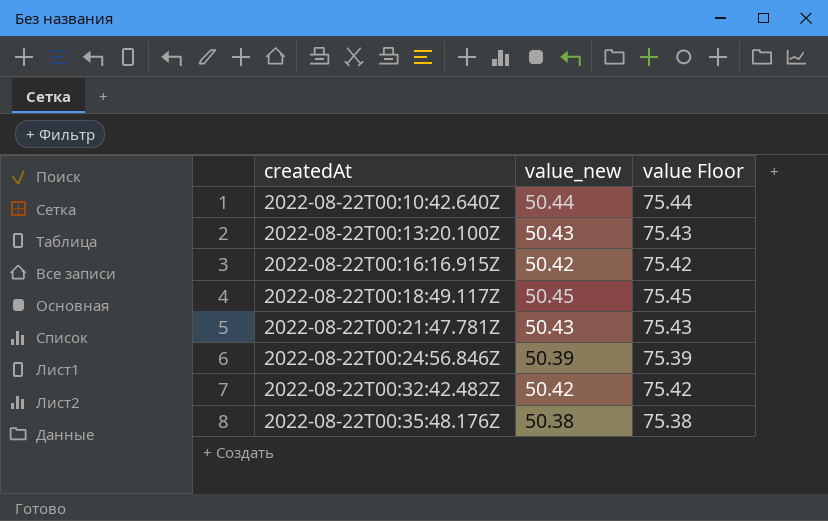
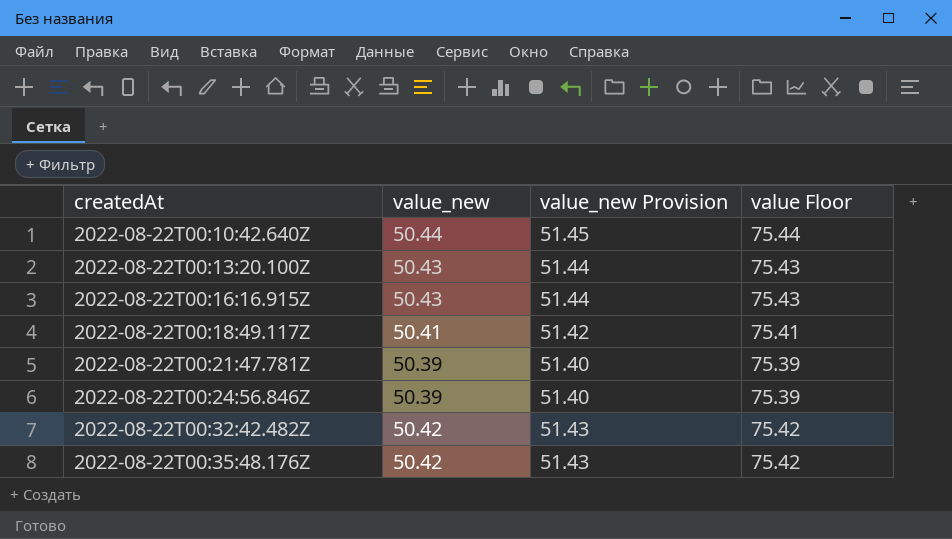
column value_new Provision | formula: none -> [value_new] * 1.02
2022-08-22T00:16:16.915Z | value_new: 50.42 -> 50.43
2022-08-22T00:16:16.915Z | value Floor: 75.42 -> 75.43
2022-08-22T00:18:49.117Z | value_new: 50.45 -> 50.41
2022-08-22T00:18:49.117Z | value Floor: 75.45 -> 75.41
2022-08-22T00:21:47.781Z | value_new: 50.43 -> 50.39
2022-08-22T00:21:47.781Z | value Floor: 75.43 -> 75.39
2022-08-22T00:35:48.176Z | value_new: 50.38 -> 50.42
2022-08-22T00:35:48.176Z | value Floor: 75.38 -> 75.42

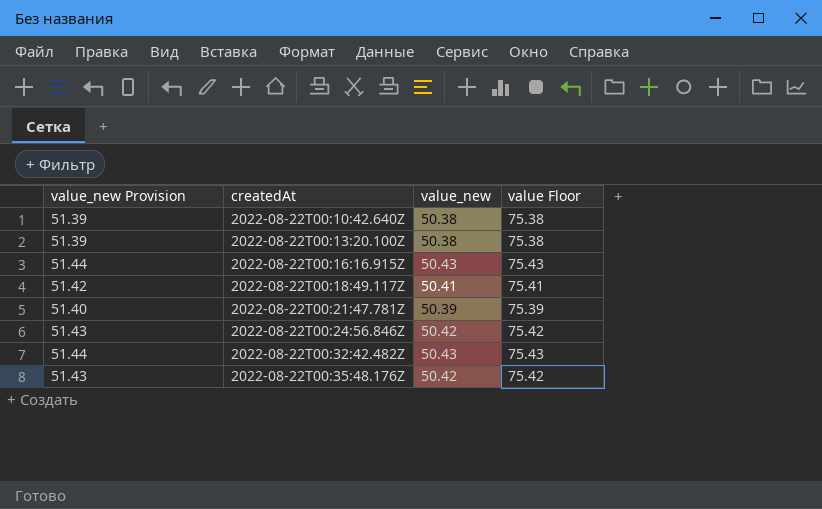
column value_new Provision | position: 3 -> 1
2022-08-22T00:10:42.640Z | value_new Provision: 51.45 -> 51.39
2022-08-22T00:10:42.640Z | value_new: 50.44 -> 50.38
2022-08-22T00:10:42.640Z | value Floor: 75.44 -> 75.38
2022-08-22T00:13:20.100Z | value_new Provision: 51.44 -> 51.39
2022-08-22T00:13:20.100Z | value_new: 50.43 -> 50.38
2022-08-22T00:13:20.100Z | value Floor: 75.43 -> 75.38
2022-08-22T00:24:56.846Z | value_new Provision: 51.40 -> 51.43
2022-08-22T00:24:56.846Z | value_new: 50.39 -> 50.42
2022-08-22T00:24:56.846Z | value Floor: 75.39 -> 75.42
2022-08-22T00:32:42.482Z | value_new Provision: 51.43 -> 51.44
2022-08-22T00:32:42.482Z | value_new: 50.42 -> 50.43
2022-08-22T00:32:42.482Z | value Floor: 75.42 -> 75.43

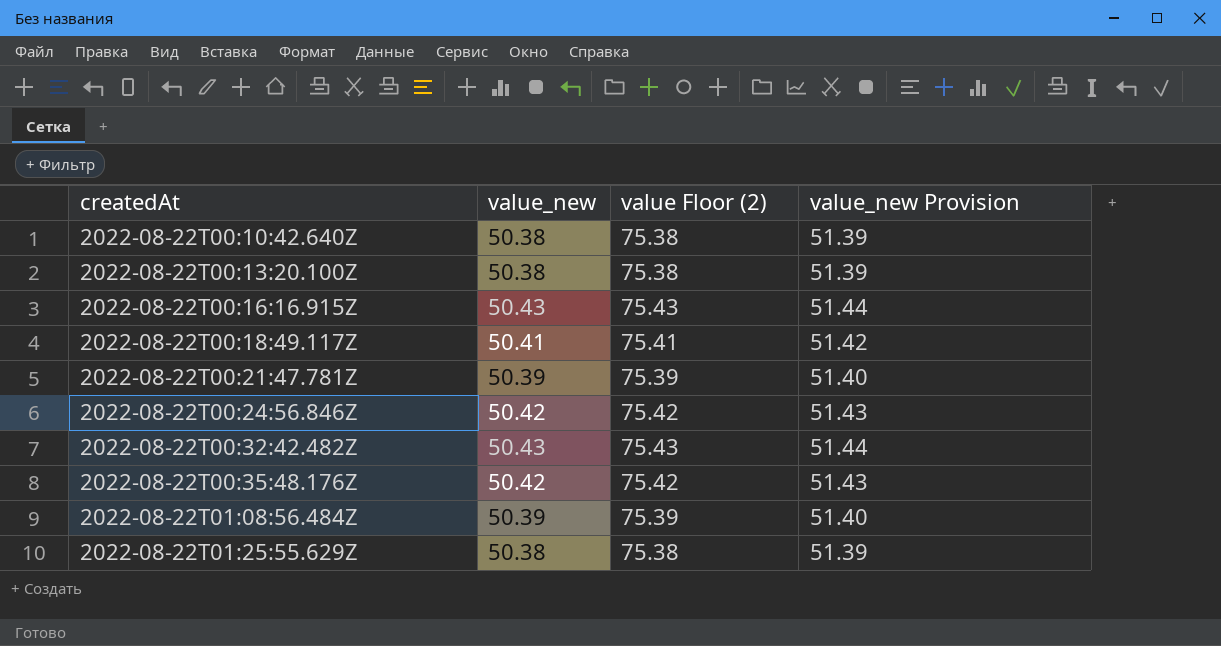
column name: value Floor -> value Floor (2)
column value_new Provision | position: 1 -> 4
row 2022-08-22T01:08:56.484Z: none -> 50.39 | 75.39 | 51.40
row 2022-08-22T01:25:55.629Z: none -> 50.38 | 75.38 | 51.39

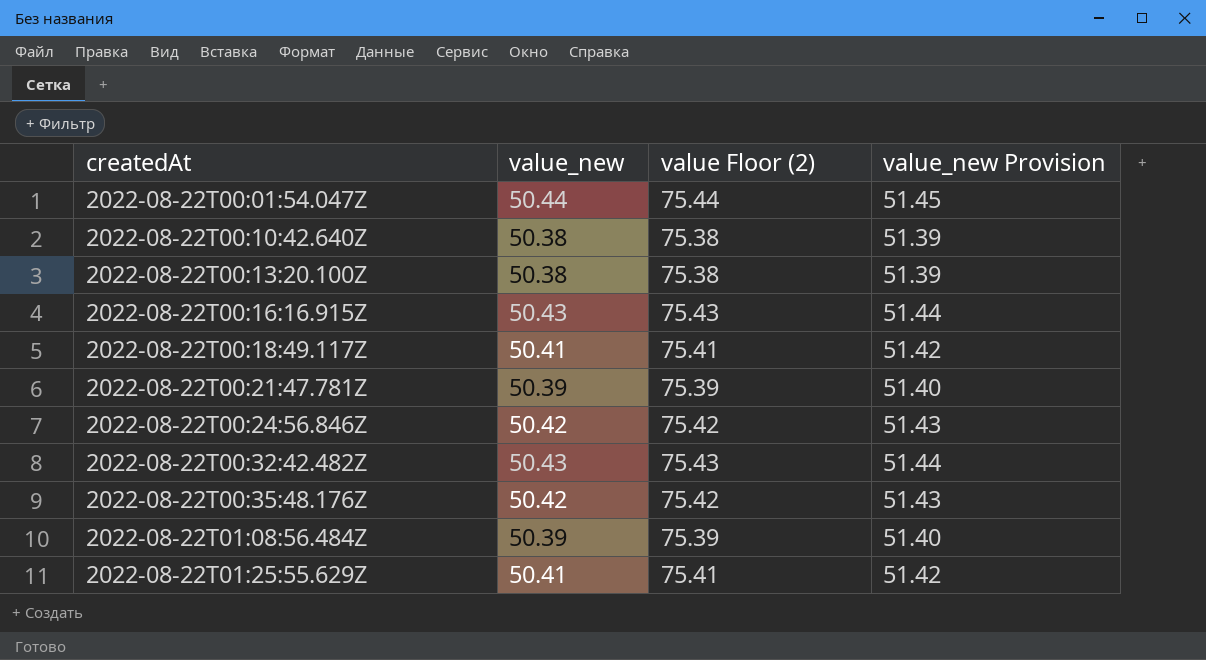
row 2022-08-22T00:01:54.047Z: none -> 50.44 | 75.44 | 51.45
2022-08-22T01:25:55.629Z | value_new: 50.38 -> 50.41
2022-08-22T01:25:55.629Z | value Floor (2): 75.38 -> 75.41
2022-08-22T01:25:55.629Z | value_new Provision: 51.39 -> 51.42

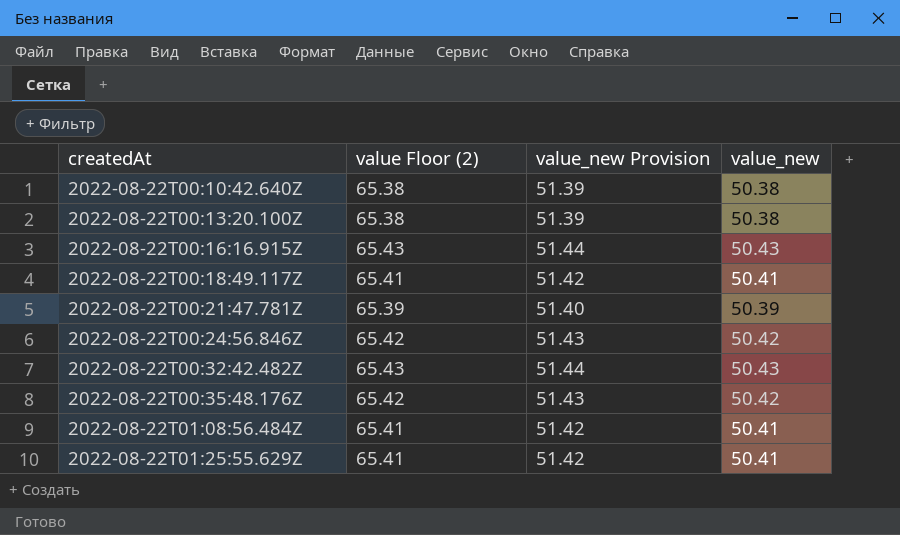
column value Floor (2) | formula: [value_new] + 25 -> [value_new] + 15
column value_new | position: 2 -> 4
row 2022-08-22T00:01:54.047Z: 50.44 | 75.44 | 51.45 -> none
2022-08-22T01:08:56.484Z | value_new Provision: 51.40 -> 51.42
2022-08-22T01:08:56.484Z | value_new: 50.39 -> 50.41

